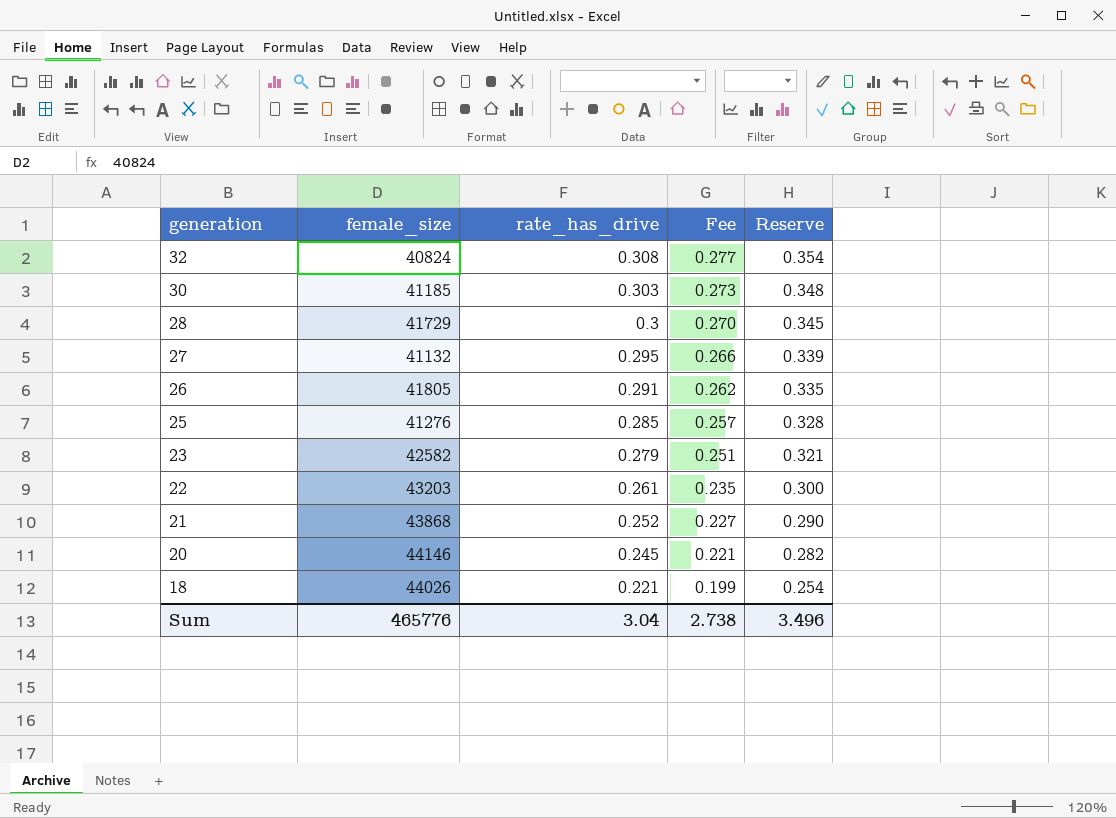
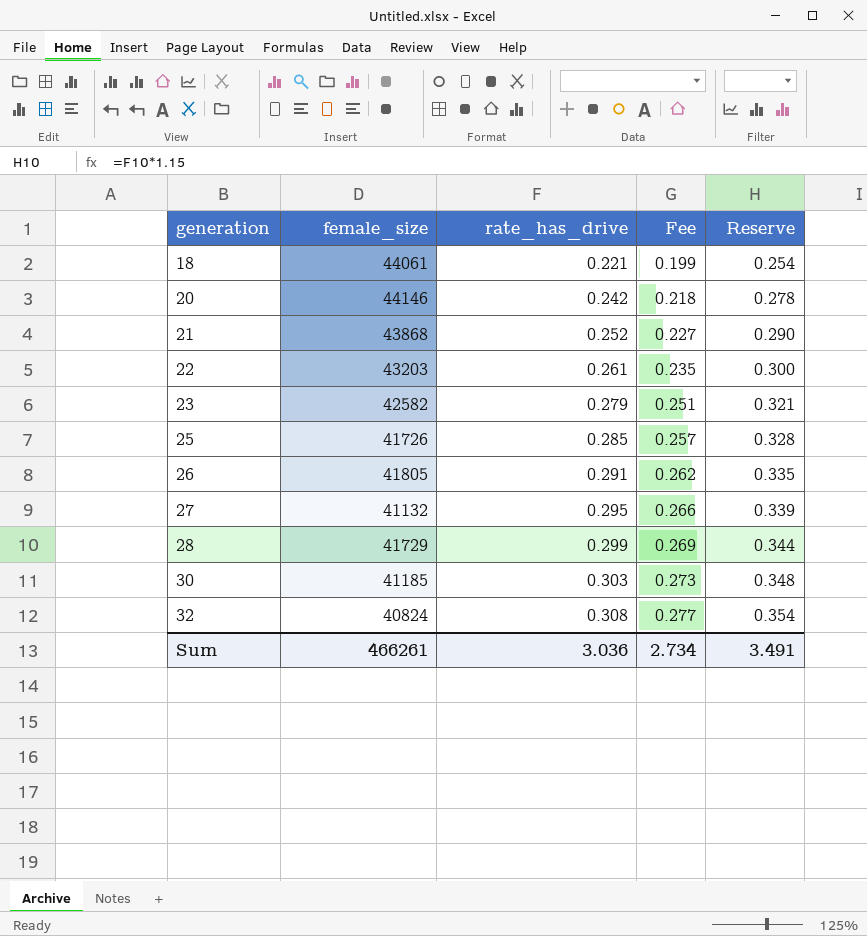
row order: generation descending -> generation ascending
18 | female_size: 44026 -> 44061
20 | rate_has_drive: 0.245 -> 0.242
20 | Fee: 0.221 -> 0.218
20 | Reserve: 0.282 -> 0.278
25 | female_size: 41276 -> 41726
28 | rate_has_drive: 0.3 -> 0.299
28 | Fee: 0.270 -> 0.269
28 | Reserve: 0.345 -> 0.344
Sum | female_size: 465776 -> 466261
Sum | rate_has_drive: 3.04 -> 3.036
Sum | Fee: 2.738 -> 2.734
Sum | Reserve: 3.496 -> 3.491

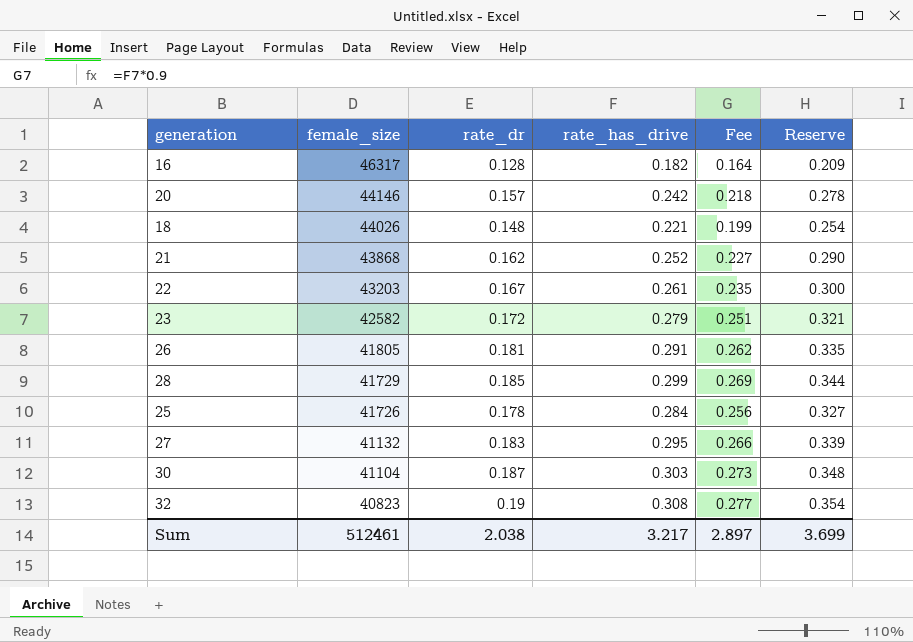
row order: generation ascending -> female_size descending
column rate_dr | position: none -> 3
row 16: none -> 46317 | 0.128 | 0.182 | 0.164 | 0.209
18 | female_size: 44061 -> 44026
25 | rate_has_drive: 0.285 -> 0.284
25 | Fee: 0.257 -> 0.256
25 | Reserve: 0.328 -> 0.327
30 | female_size: 41185 -> 41104
32 | female_size: 40824 -> 40823
Sum | female_size: 466261 -> 512461
Sum | rate_has_drive: 3.036 -> 3.217
Sum | Fee: 2.734 -> 2.897
Sum | Reserve: 3.491 -> 3.699

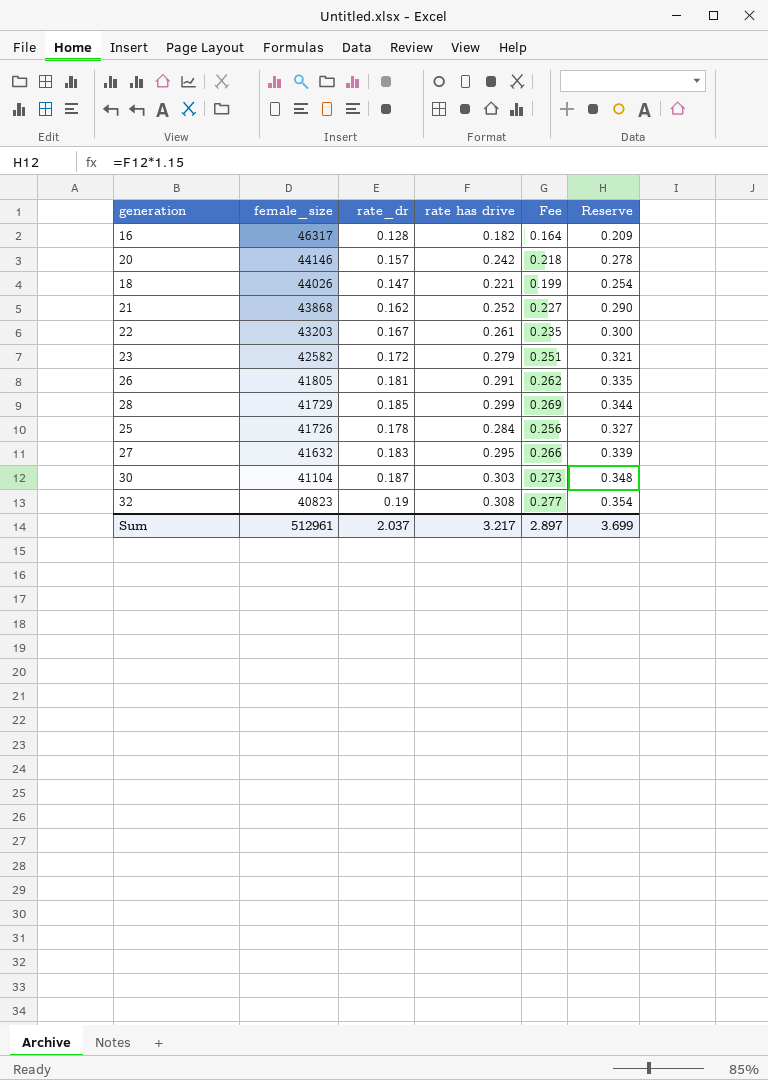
column name: rate_has_drive -> rate has drive
18 | rate_dr: 0.148 -> 0.147
27 | female_size: 41132 -> 41632
Sum | female_size: 512461 -> 512961
Sum | rate_dr: 2.038 -> 2.037

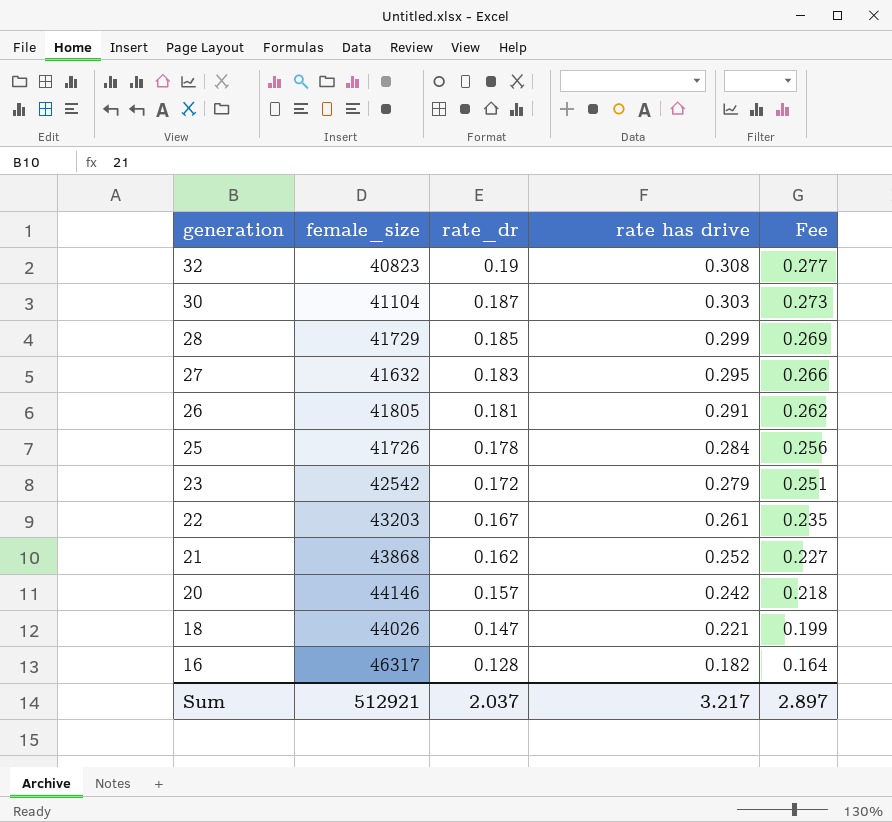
row order: female_size descending -> generation descending
column Reserve | formula: [rate has drive] * 1.15 -> none
23 | female_size: 42582 -> 42542
Sum | female_size: 512961 -> 512921

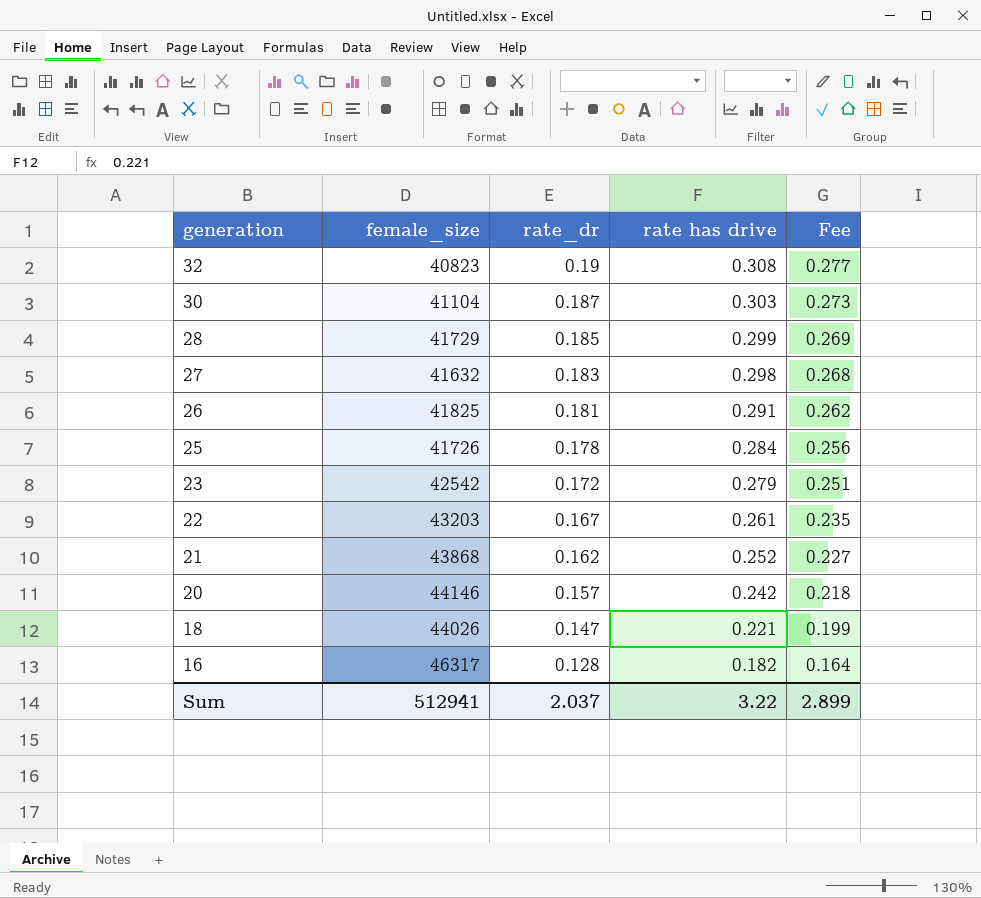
27 | rate has drive: 0.295 -> 0.298
27 | Fee: 0.266 -> 0.268
26 | female_size: 41805 -> 41825
Sum | female_size: 512921 -> 512941
Sum | rate has drive: 3.217 -> 3.22
Sum | Fee: 2.897 -> 2.899

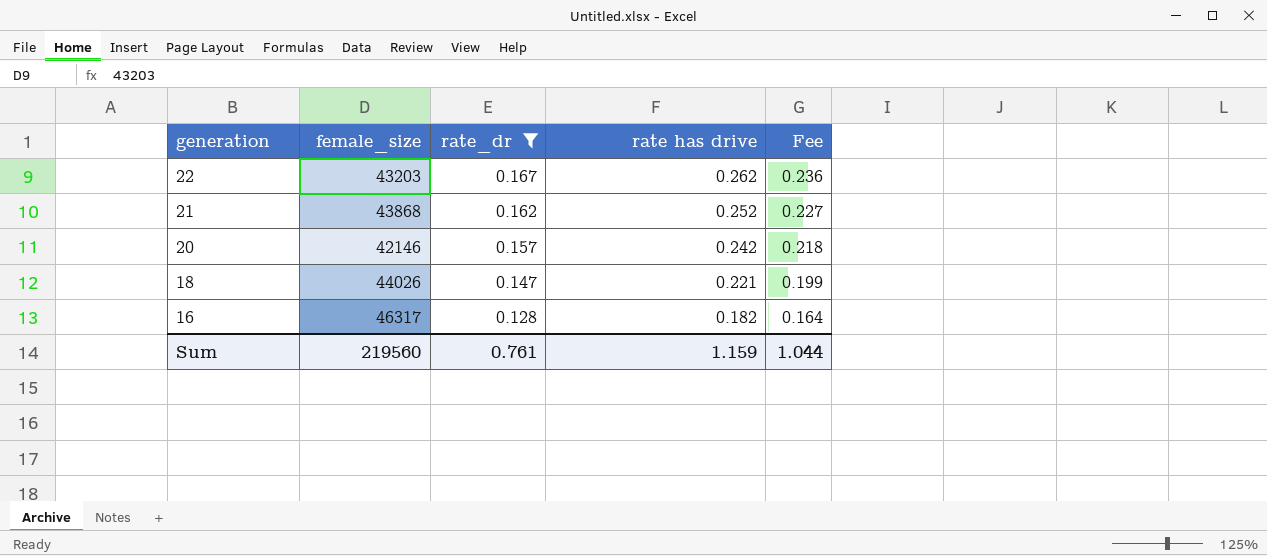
filter: none -> rate_dr <= 0.167
22 | rate has drive: 0.261 -> 0.262
22 | Fee: 0.235 -> 0.236
20 | female_size: 44146 -> 42146
Sum | female_size: 512941 -> 219560
Sum | rate_dr: 2.037 -> 0.761
Sum | rate has drive: 3.22 -> 1.159
Sum | Fee: 2.899 -> 1.044

